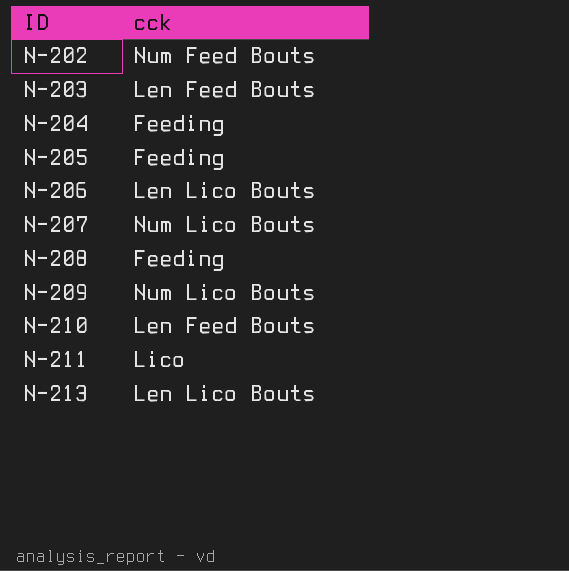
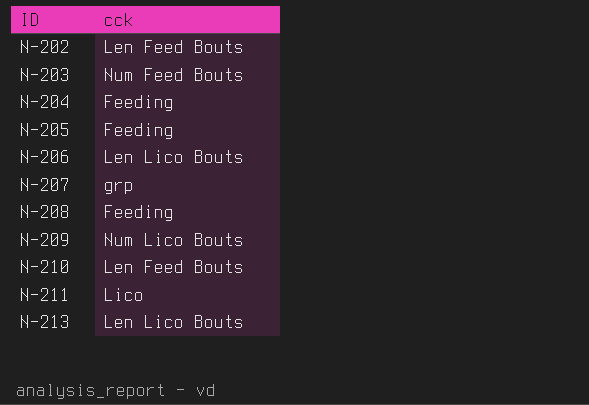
N-202 | cck: Num Feed Bouts -> Len Feed Bouts
N-203 | cck: Len Feed Bouts -> Num Feed Bouts
N-207 | cck: Num Lico Bouts -> grp

